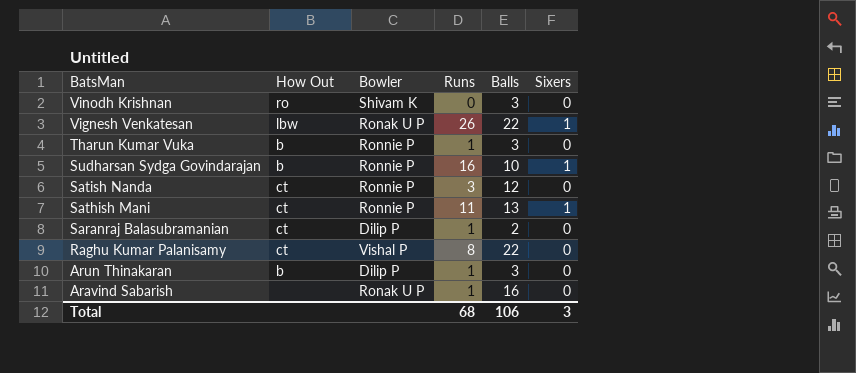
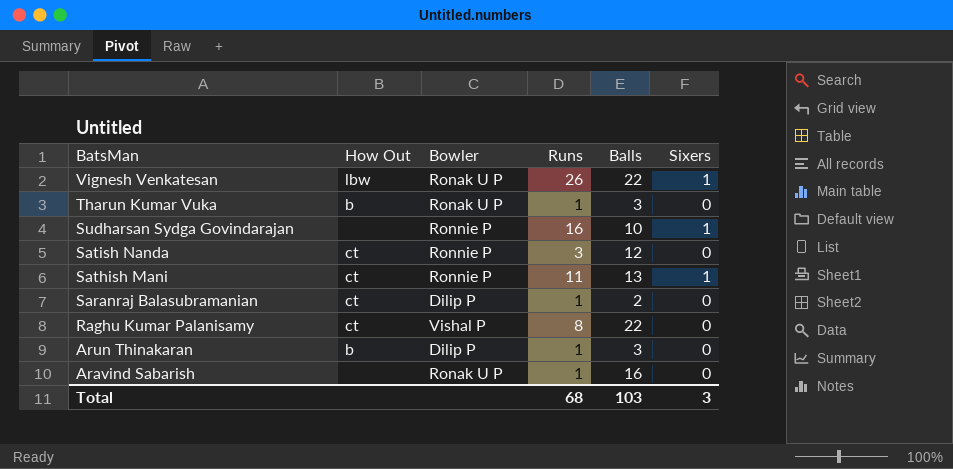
row Vinodh Krishnan: ro | Shivam K | 0 | 3 | 0 -> none
Tharun Kumar Vuka | Bowler: Ronnie P -> Ronak U P
Sudharsan Sydga Govindarajan | How Out: b -> none
Total | Balls: 106 -> 103

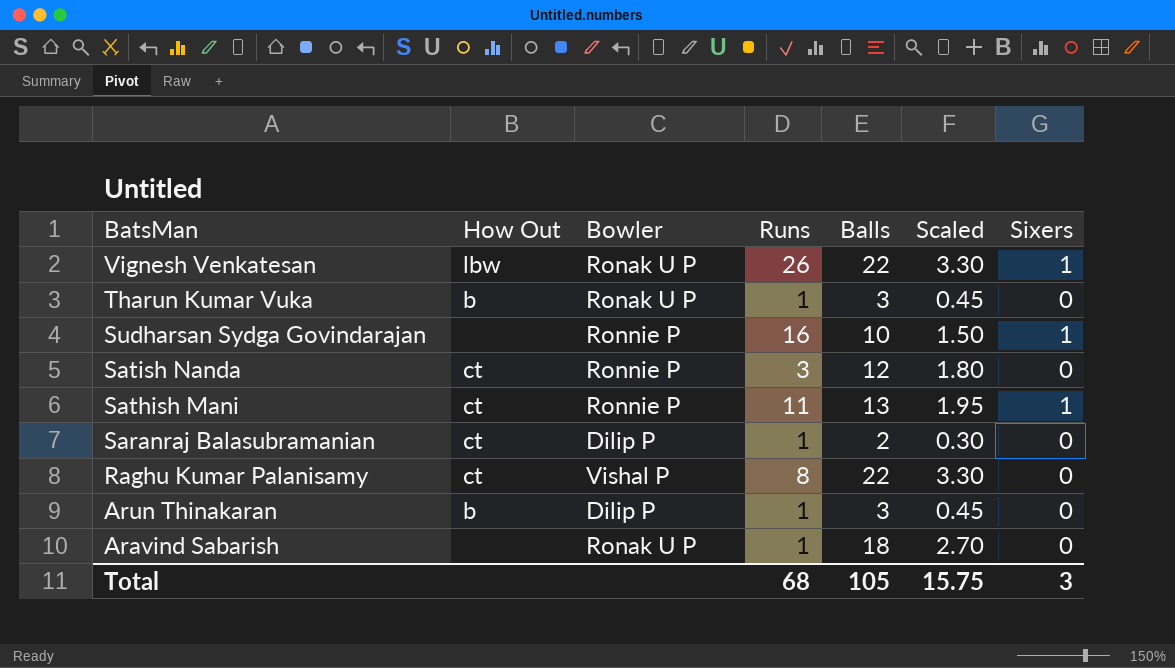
column Scaled | formula: none -> [Balls] * 0.15
Aravind Sabarish | Balls: 16 -> 18
Total | Balls: 103 -> 105

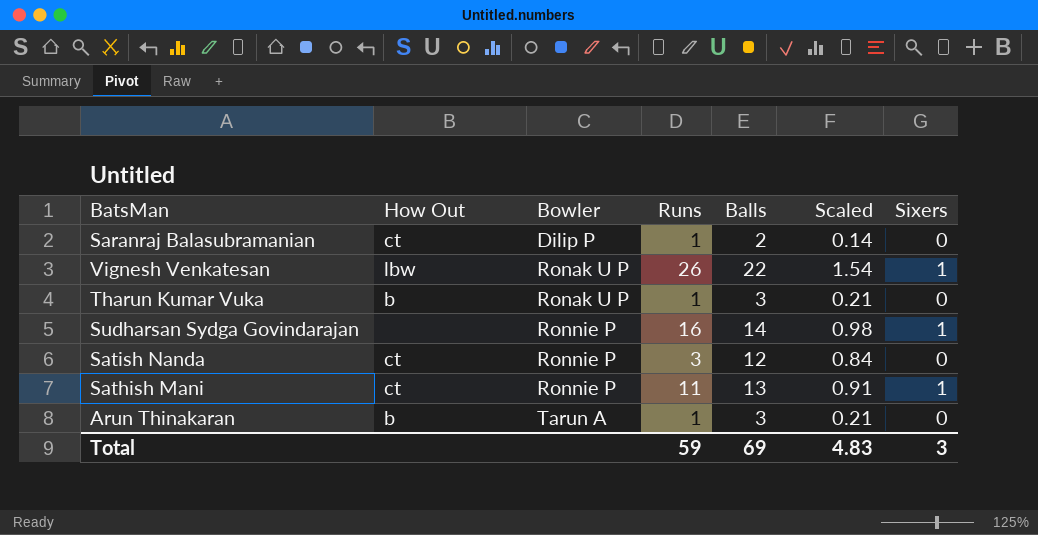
row order: BatsMan descending -> Bowler ascending
column Scaled | formula: [Balls] * 0.15 -> [Balls] * 0.07
row Raghu Kumar Palanisamy: ct | Vishal P | 8 | 22 | 3.30 | 0 -> none
row Aravind Sabarish: none | Ronak U P | 1 | 18 | 2.70 | 0 -> none
Sudharsan Sydga Govindarajan | Balls: 10 -> 14
Arun Thinakaran | Bowler: Dilip P -> Tarun A
Total | Runs: 68 -> 59
Total | Balls: 105 -> 69
Total | Scaled: 15.75 -> 4.83

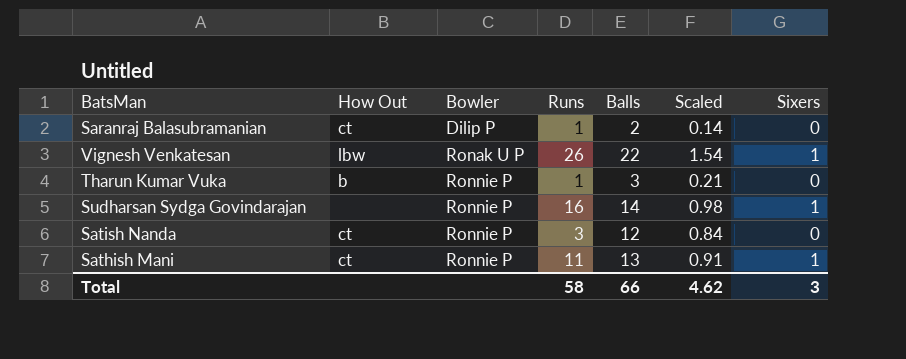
row Arun Thinakaran: b | Tarun A | 1 | 3 | 0.21 | 0 -> none
Tharun Kumar Vuka | Bowler: Ronak U P -> Ronnie P
Total | Runs: 59 -> 58
Total | Balls: 69 -> 66
Total | Scaled: 4.83 -> 4.62

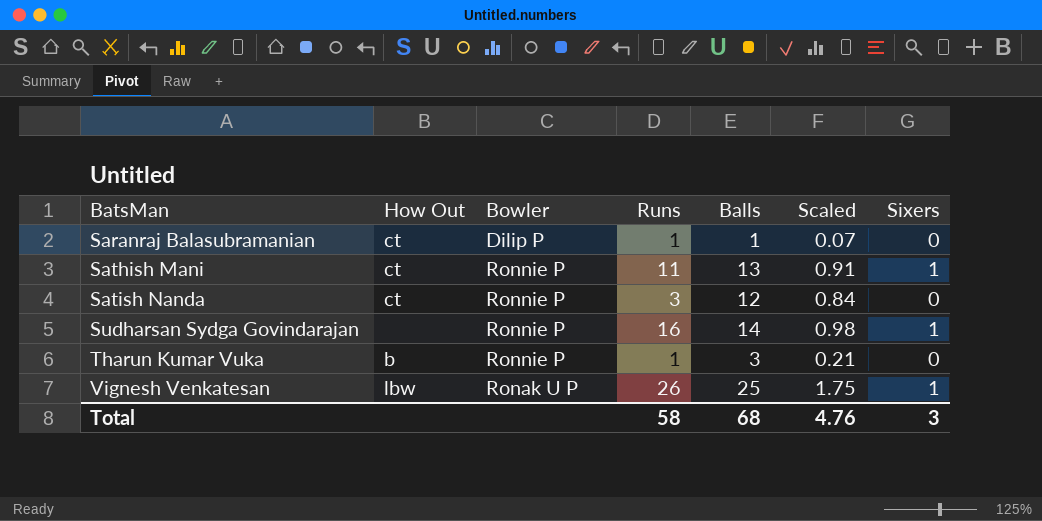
row order: Bowler ascending -> BatsMan ascending
Saranraj Balasubramanian | Balls: 2 -> 1
Saranraj Balasubramanian | Scaled: 0.14 -> 0.07
Vignesh Venkatesan | Balls: 22 -> 25
Vignesh Venkatesan | Scaled: 1.54 -> 1.75
Total | Balls: 66 -> 68
Total | Scaled: 4.62 -> 4.76

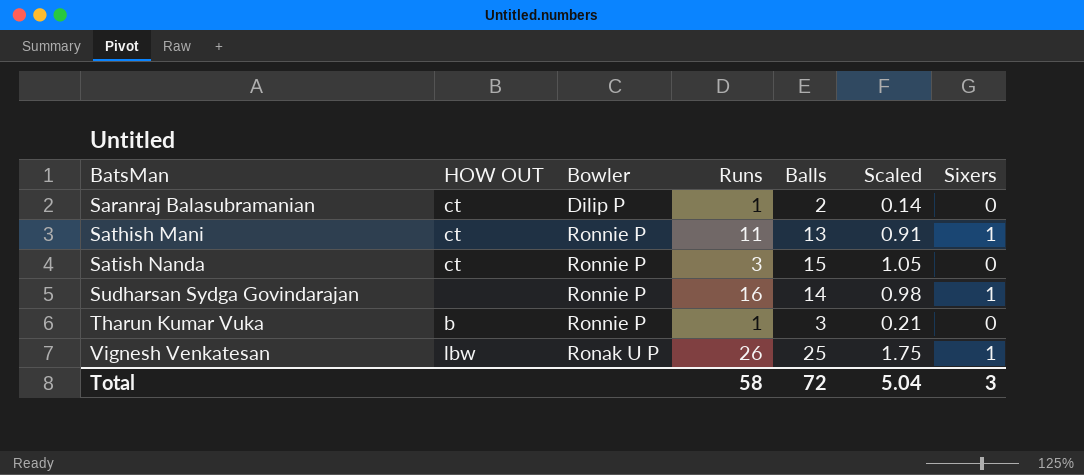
column name: How Out -> HOW OUT
Saranraj Balasubramanian | Balls: 1 -> 2
Saranraj Balasubramanian | Scaled: 0.07 -> 0.14
Satish Nanda | Balls: 12 -> 15
Satish Nanda | Scaled: 0.84 -> 1.05
Total | Balls: 68 -> 72
Total | Scaled: 4.76 -> 5.04

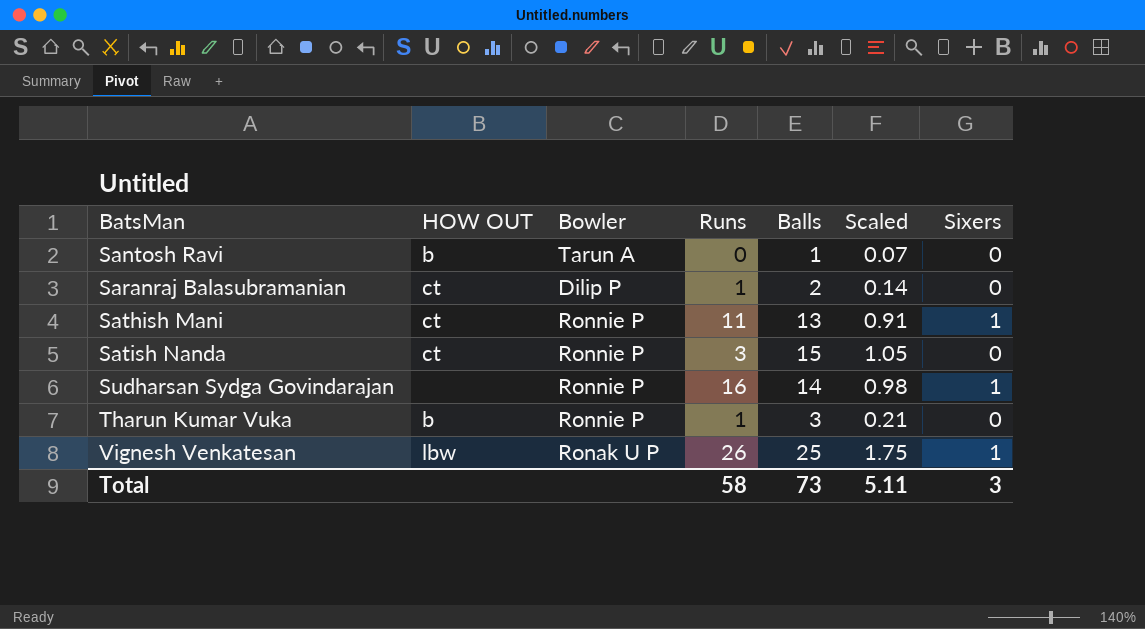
row Santosh Ravi: none -> b | Tarun A | 0 | 1 | 0.07 | 0
Total | Balls: 72 -> 73
Total | Scaled: 5.04 -> 5.11

